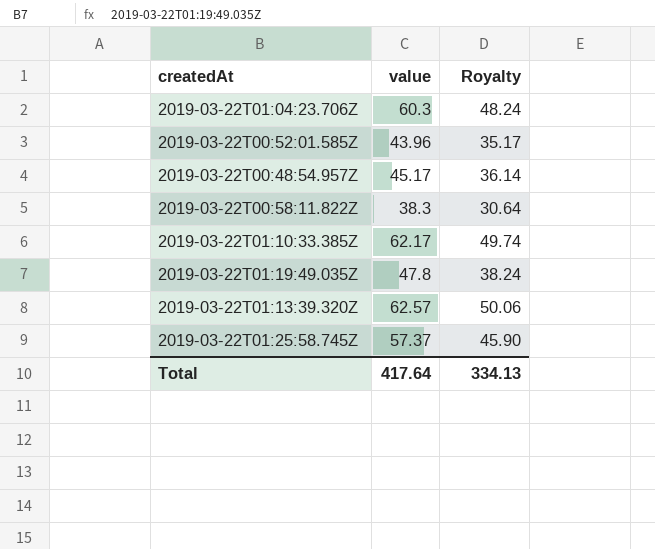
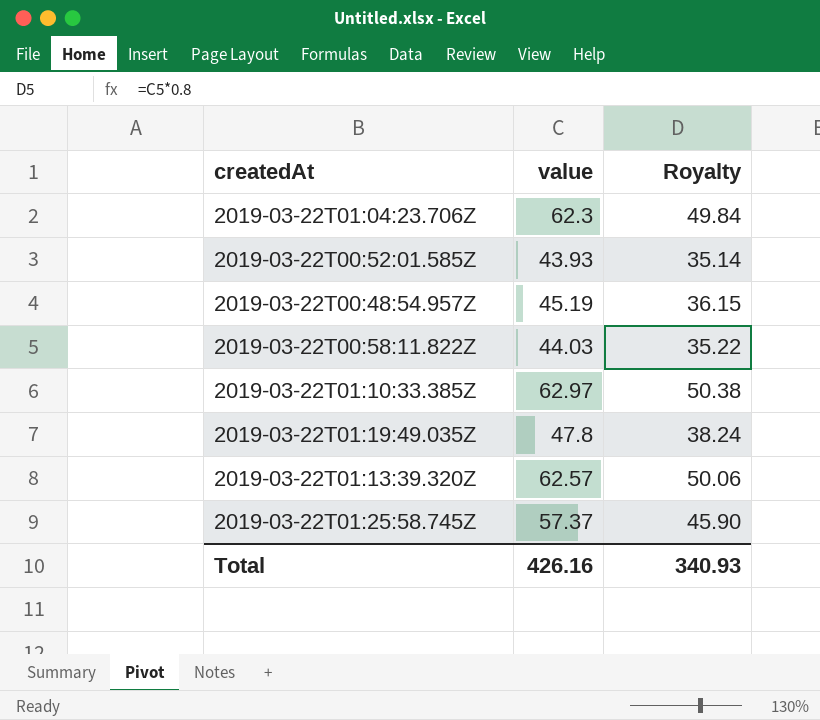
2019-03-22T01:04:23.706Z | value: 60.3 -> 62.3
2019-03-22T01:04:23.706Z | Royalty: 48.24 -> 49.84
2019-03-22T00:52:01.585Z | value: 43.96 -> 43.93
2019-03-22T00:52:01.585Z | Royalty: 35.17 -> 35.14
2019-03-22T00:48:54.957Z | value: 45.17 -> 45.19
2019-03-22T00:48:54.957Z | Royalty: 36.14 -> 36.15
2019-03-22T00:58:11.822Z | value: 38.3 -> 44.03
2019-03-22T00:58:11.822Z | Royalty: 30.64 -> 35.22
2019-03-22T01:10:33.385Z | value: 62.17 -> 62.97
2019-03-22T01:10:33.385Z | Royalty: 49.74 -> 50.38
Total | value: 417.64 -> 426.16
Total | Royalty: 334.13 -> 340.93

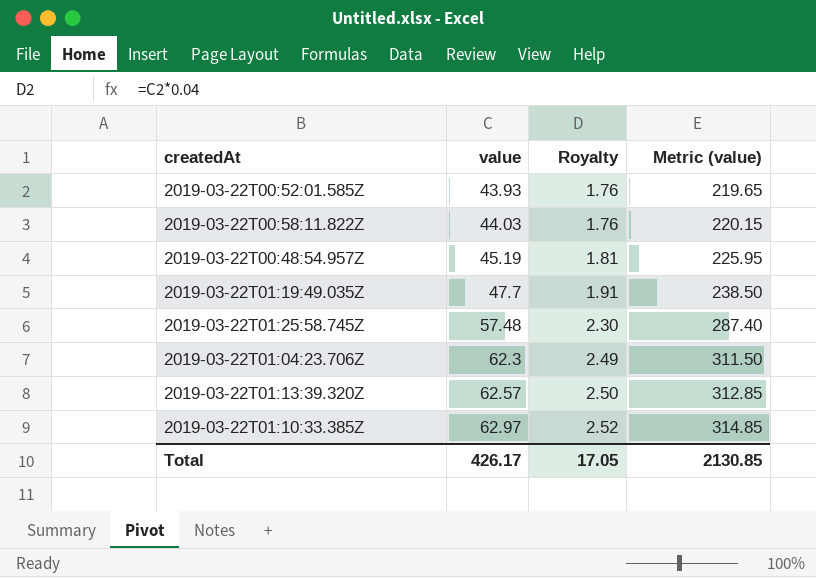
row order: none -> value ascending
column Royalty | formula: [value] * 0.8 -> [value] * 0.04
column Metric (value) | formula: none -> [value] * 5
2019-03-22T01:19:49.035Z | value: 47.8 -> 47.7
2019-03-22T01:25:58.745Z | value: 57.37 -> 57.48
Total | value: 426.16 -> 426.17
Total | Royalty: 340.93 -> 17.05

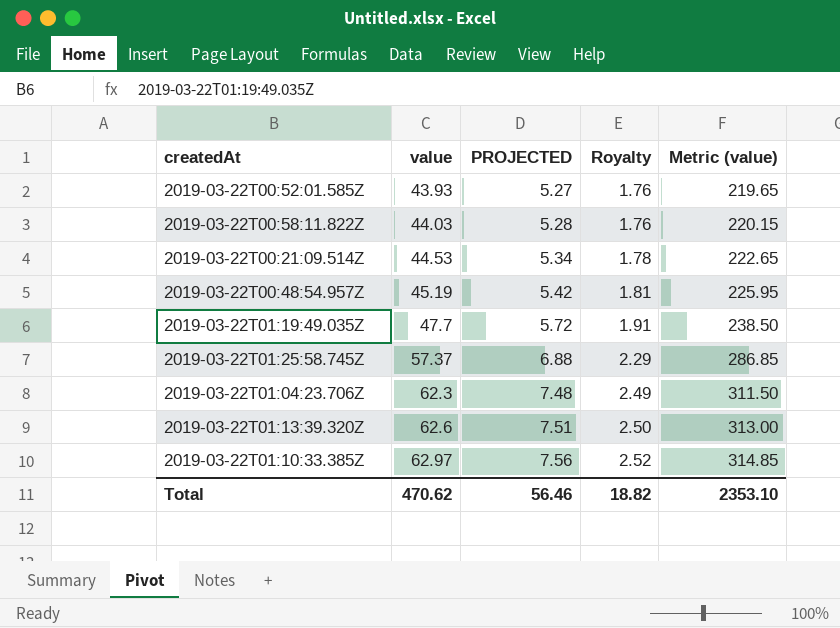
column PROJECTED | formula: none -> [value] * 0.12
row 2019-03-22T00:21:09.514Z: none -> 44.53 | 5.34 | 1.78 | 222.65
2019-03-22T01:25:58.745Z | value: 57.48 -> 57.37
2019-03-22T01:25:58.745Z | Royalty: 2.30 -> 2.29
2019-03-22T01:25:58.745Z | Metric (value): 287.40 -> 286.85
2019-03-22T01:13:39.320Z | value: 62.57 -> 62.6
2019-03-22T01:13:39.320Z | Metric (value): 312.85 -> 313.00
Total | value: 426.17 -> 470.62
Total | Royalty: 17.05 -> 18.82
Total | Metric (value): 2130.85 -> 2353.10

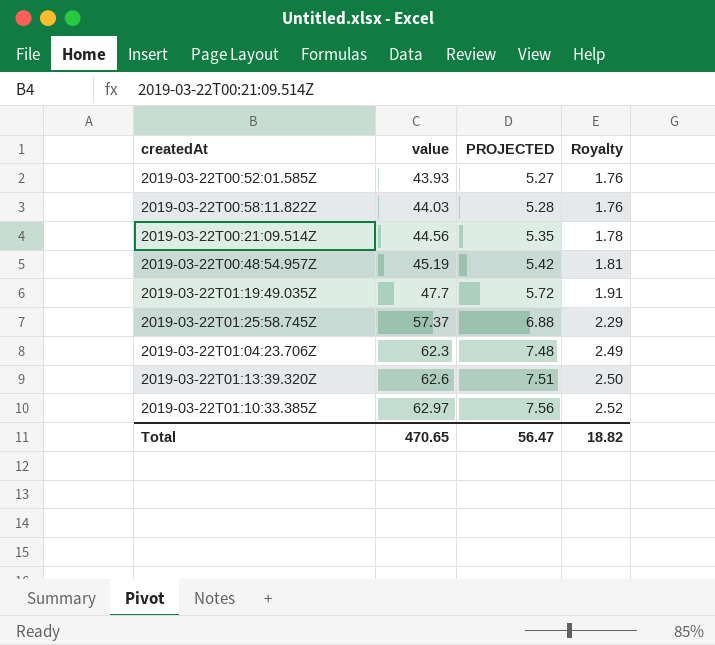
column Metric (value) | formula: [value] * 5 -> none
2019-03-22T00:21:09.514Z | value: 44.53 -> 44.56
2019-03-22T00:21:09.514Z | PROJECTED: 5.34 -> 5.35
Total | value: 470.62 -> 470.65
Total | PROJECTED: 56.46 -> 56.47

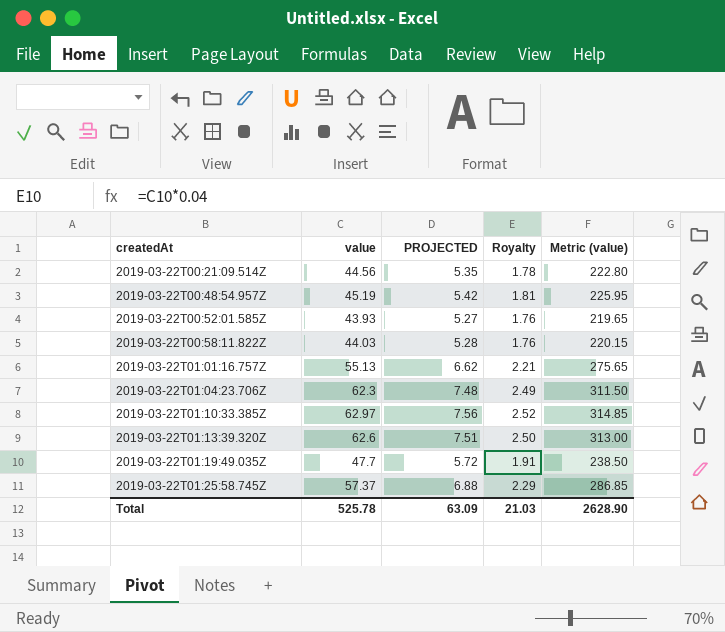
row order: value ascending -> createdAt ascending
column Metric (value) | formula: none -> [value] * 5
row 2019-03-22T01:01:16.757Z: none -> 55.13 | 6.62 | 2.21 | 275.65
Total | value: 470.65 -> 525.78
Total | PROJECTED: 56.47 -> 63.09
Total | Royalty: 18.82 -> 21.03

